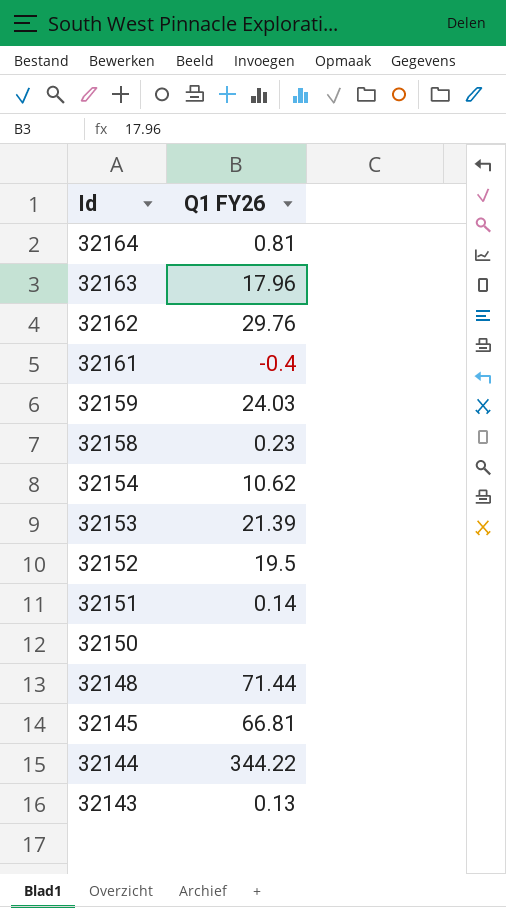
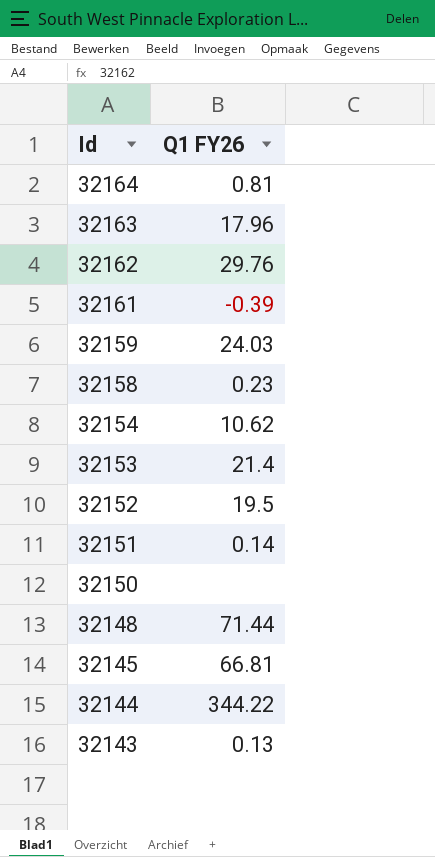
32161 | Q1 FY26: -0.4 -> -0.39
32153 | Q1 FY26: 21.39 -> 21.4

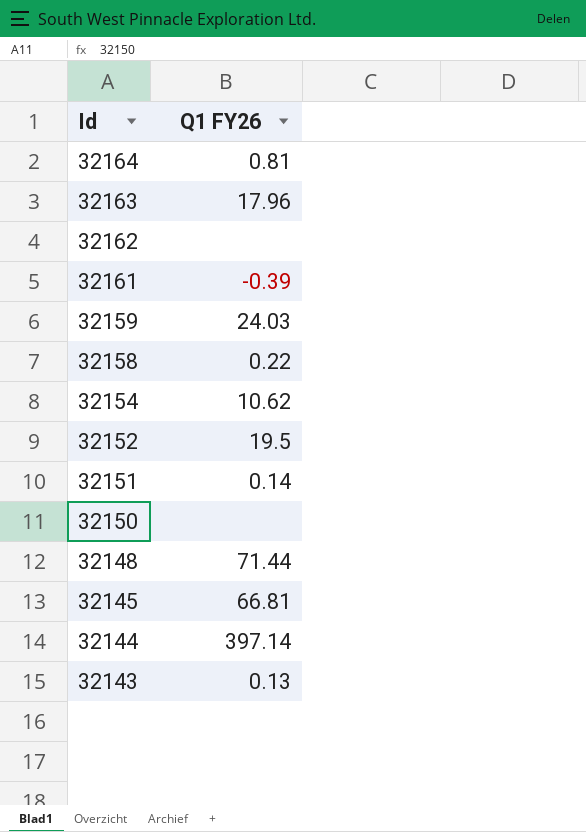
row 32153: 21.4 -> none
32162 | Q1 FY26: 29.76 -> none
32158 | Q1 FY26: 0.23 -> 0.22
32144 | Q1 FY26: 344.22 -> 397.14

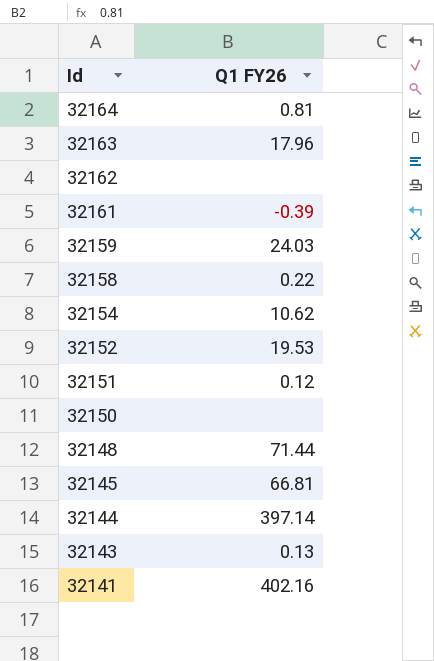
32152 | Q1 FY26: 19.5 -> 19.53
32151 | Q1 FY26: 0.14 -> 0.12
row 32141: none -> 402.16

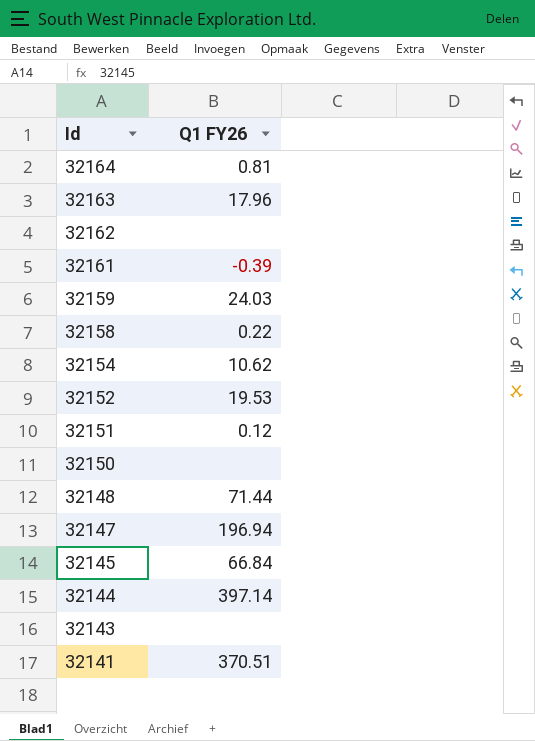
row 32147: none -> 196.94
32145 | Q1 FY26: 66.81 -> 66.84
32143 | Q1 FY26: 0.13 -> none
32141 | Q1 FY26: 402.16 -> 370.51

